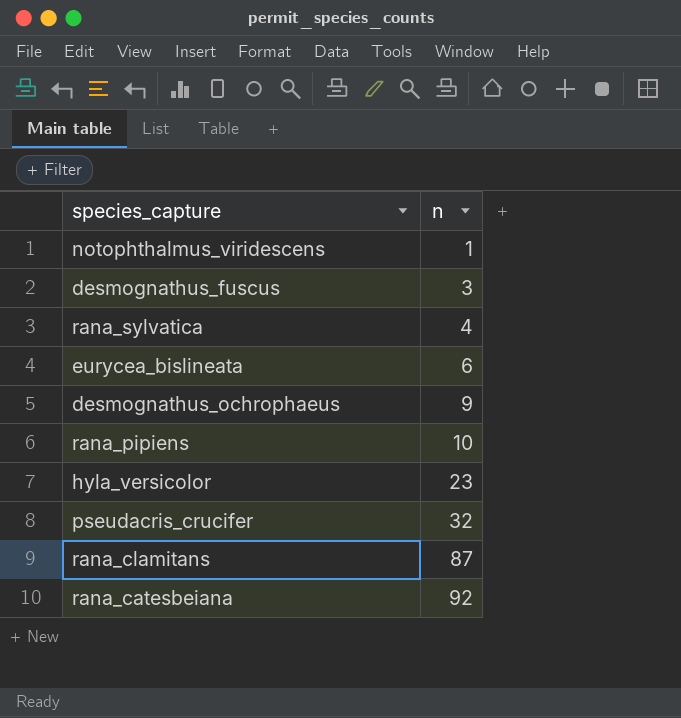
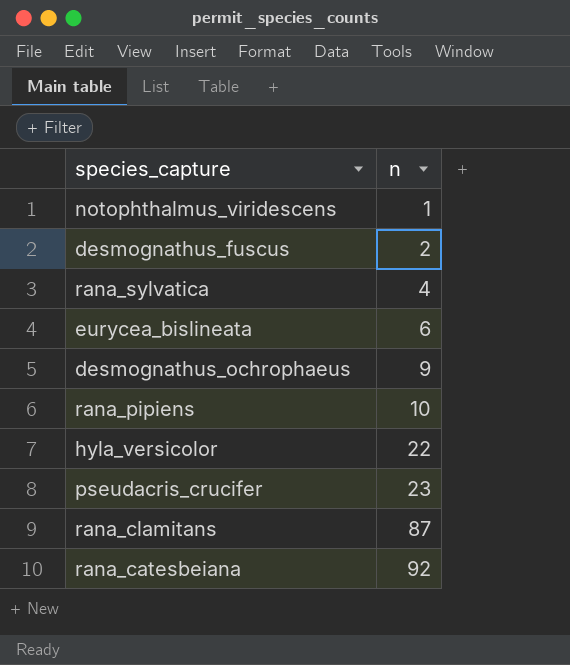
desmognathus_fuscus | n: 3 -> 2
hyla_versicolor | n: 23 -> 22
pseudacris_crucifer | n: 32 -> 23

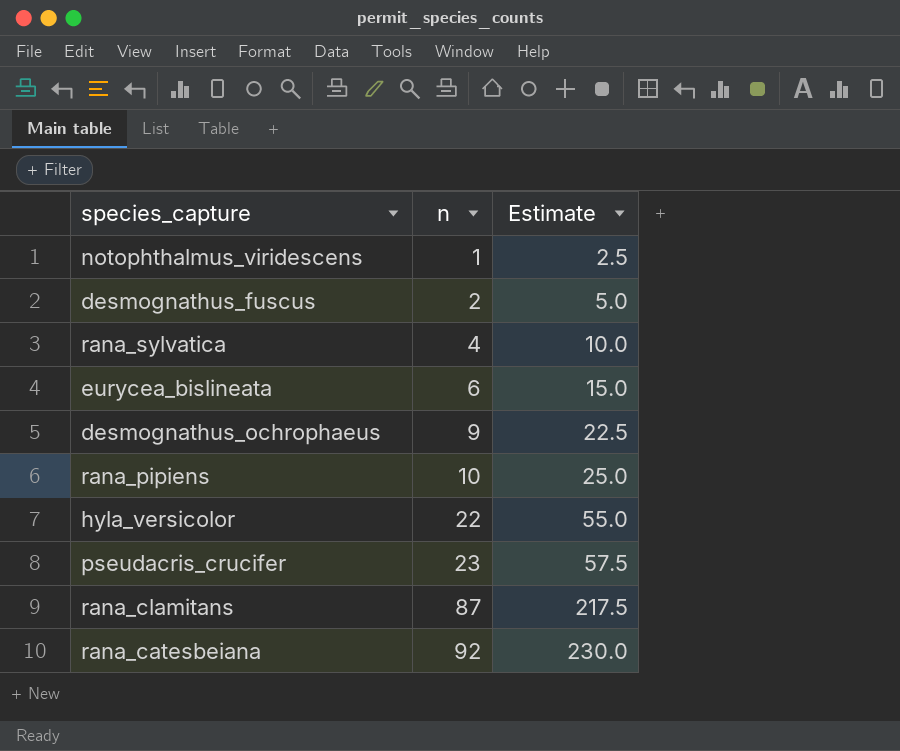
column Estimate | formula: none -> [n] * 2.5

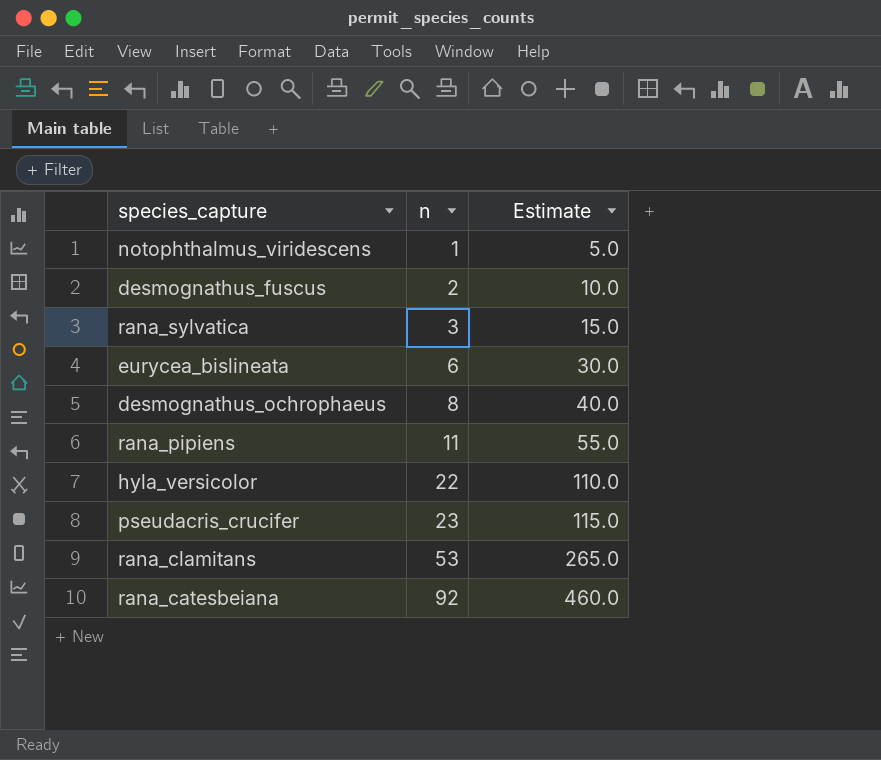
column Estimate | formula: [n] * 2.5 -> [n] * 5
rana_sylvatica | n: 4 -> 3
desmognathus_ochrophaeus | n: 9 -> 8
rana_pipiens | n: 10 -> 11
rana_clamitans | n: 87 -> 53

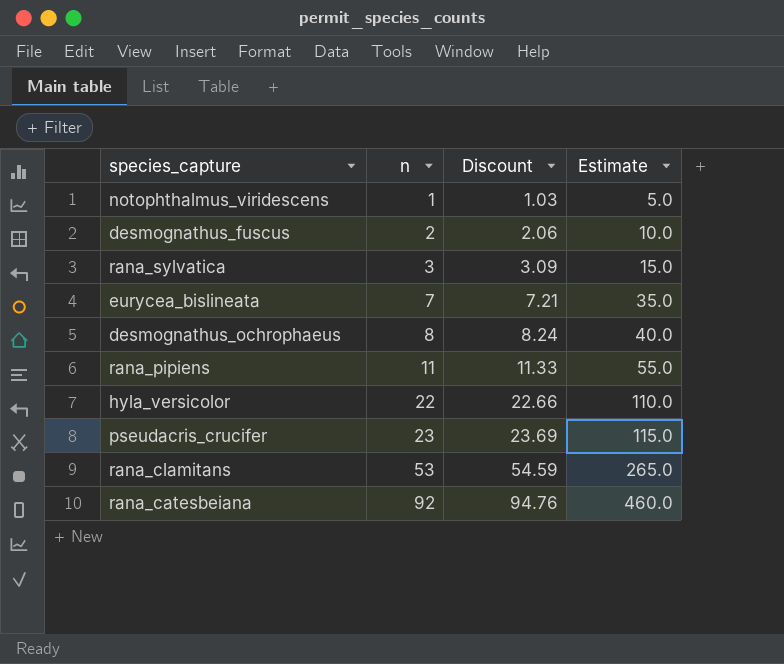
column Discount | formula: none -> [n] * 1.03
eurycea_bislineata | n: 6 -> 7
eurycea_bislineata | Estimate: 30.0 -> 35.0

